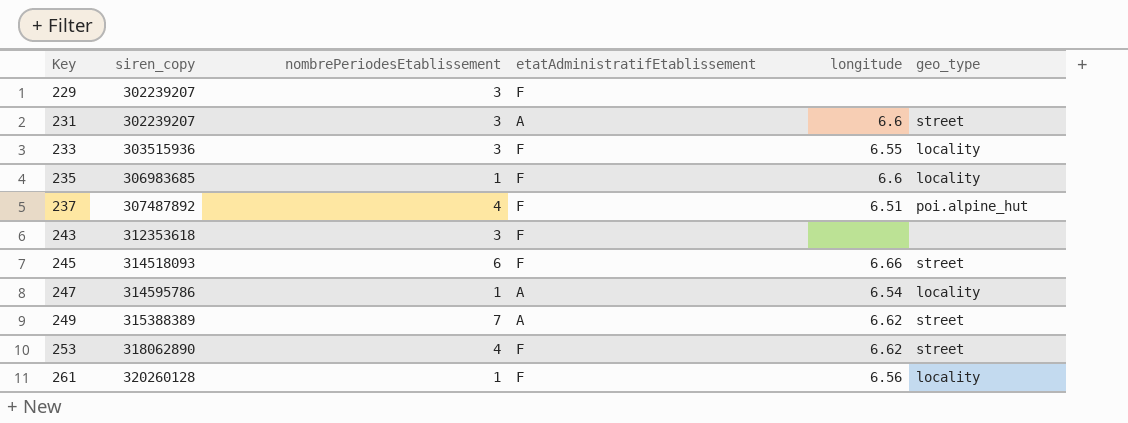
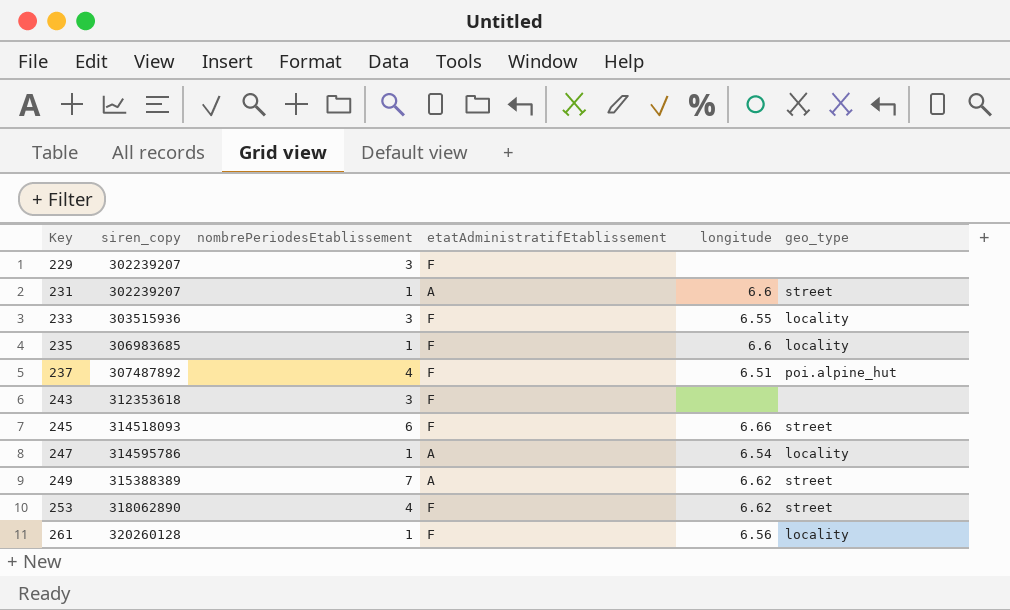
231 | nombrePeriodesEtablissement: 3 -> 1

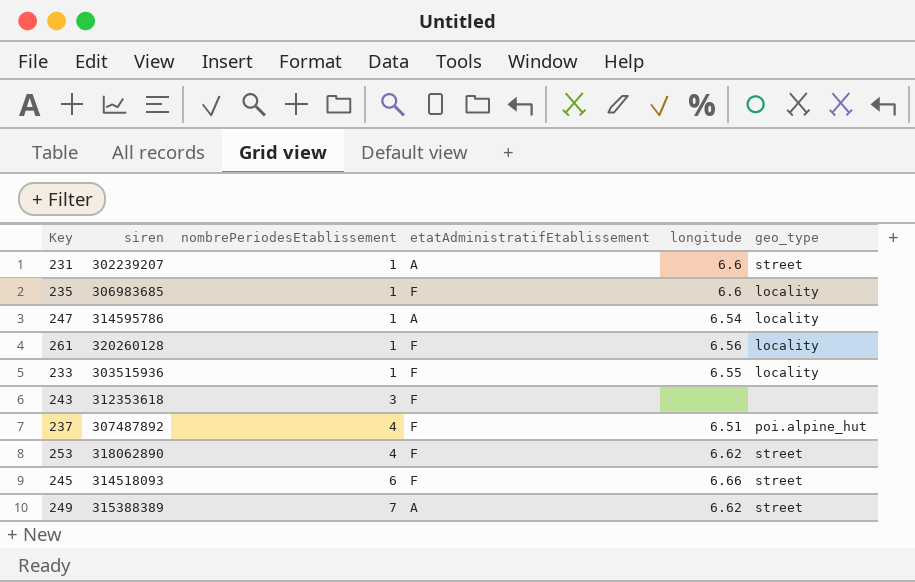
row order: Key ascending -> nombrePeriodesEtablissement ascending
column name: siren_copy -> siren
row 229: 302239207 | 3 | F | none | none -> none
233 | nombrePeriodesEtablissement: 3 -> 1

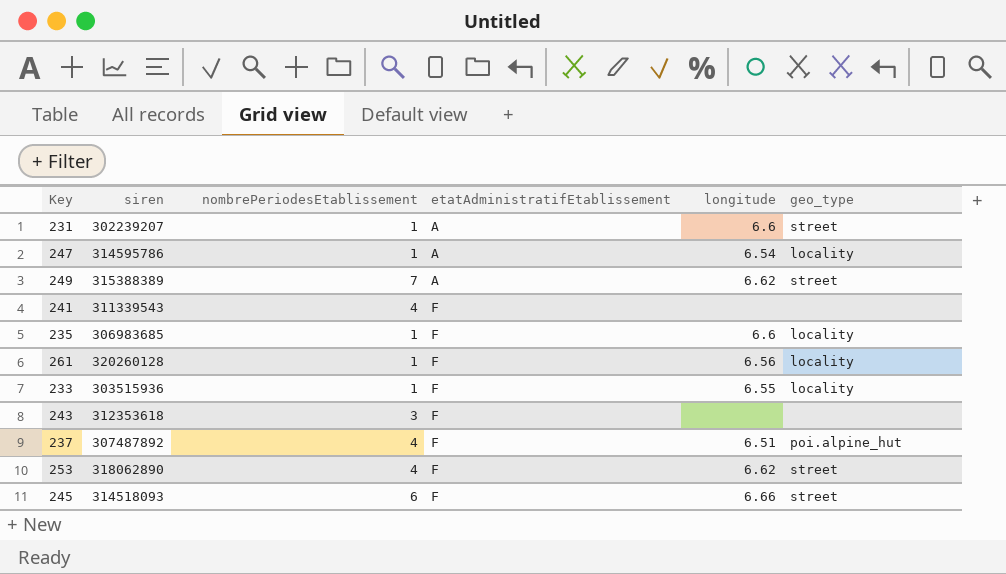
row order: nombrePeriodesEtablissement ascending -> etatAdministratifEtablissement ascending
row 241: none -> 311339543 | 4 | F | none | none

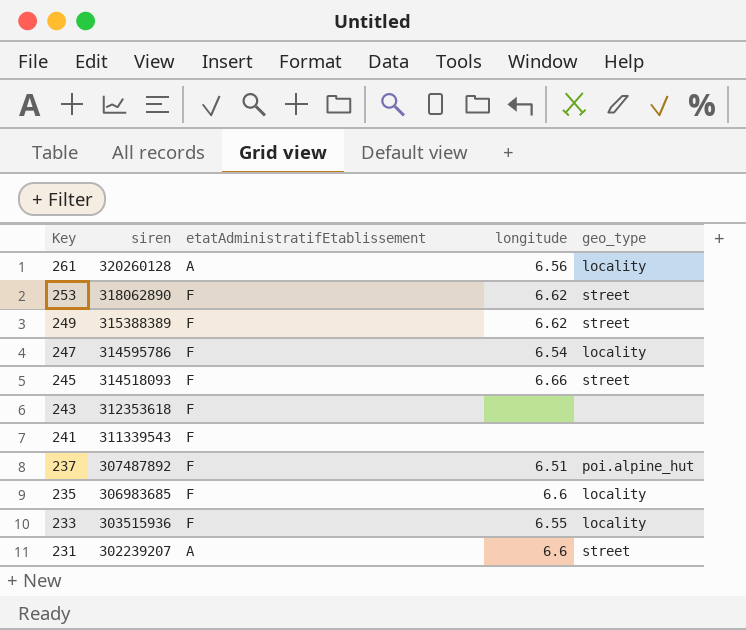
row order: etatAdministratifEtablissement ascending -> Key descending
column nombrePeriodesEtablissement | position: 3 -> none
261 | etatAdministratifEtablissement: F -> A
249 | etatAdministratifEtablissement: A -> F
247 | etatAdministratifEtablissement: A -> F

